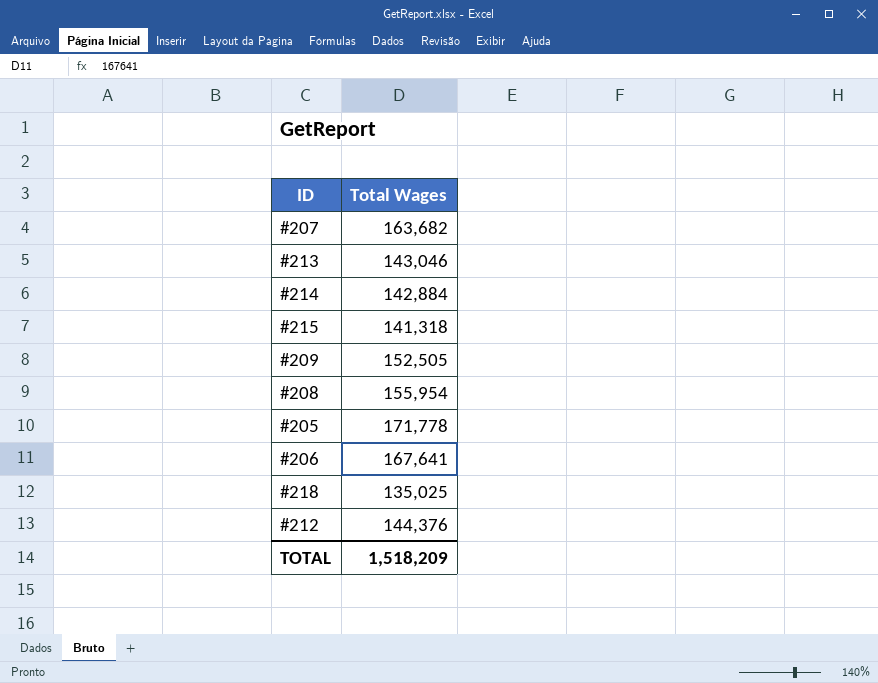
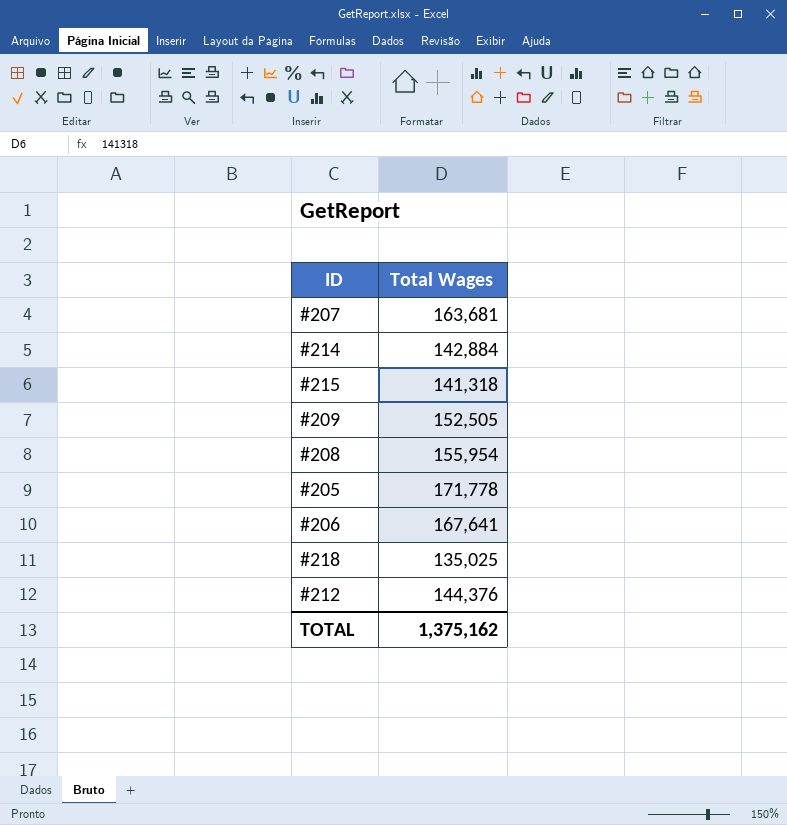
row #213: 143,046 -> none
#207 | Total Wages: 163,682 -> 163,681
TOTAL | Total Wages: 1,518,209 -> 1,375,162

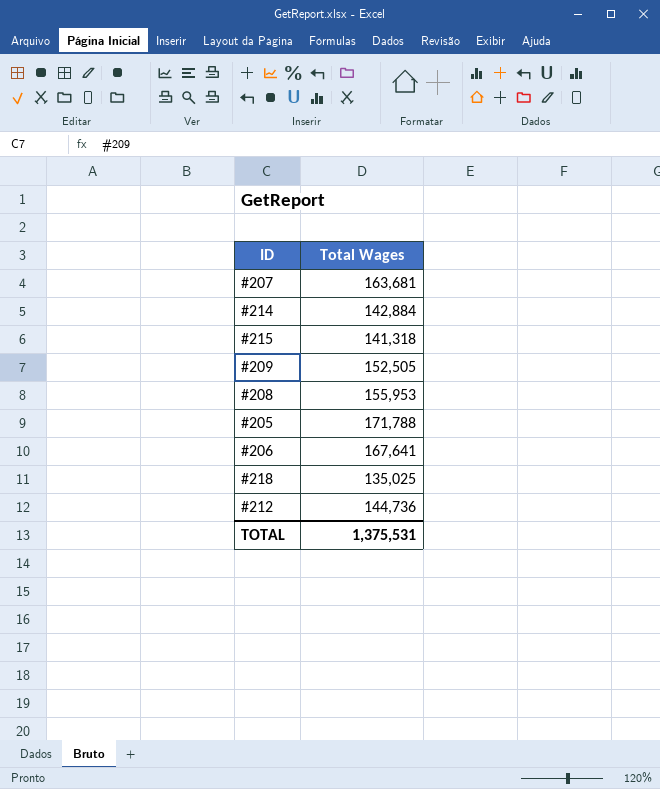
#208 | Total Wages: 155,954 -> 155,953
#205 | Total Wages: 171,778 -> 171,788
#212 | Total Wages: 144,376 -> 144,736
TOTAL | Total Wages: 1,375,162 -> 1,375,531

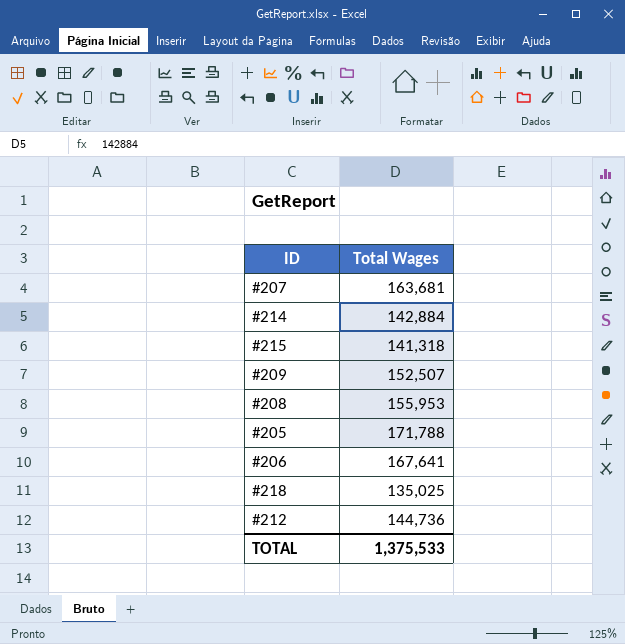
#209 | Total Wages: 152,505 -> 152,507
TOTAL | Total Wages: 1,375,531 -> 1,375,533

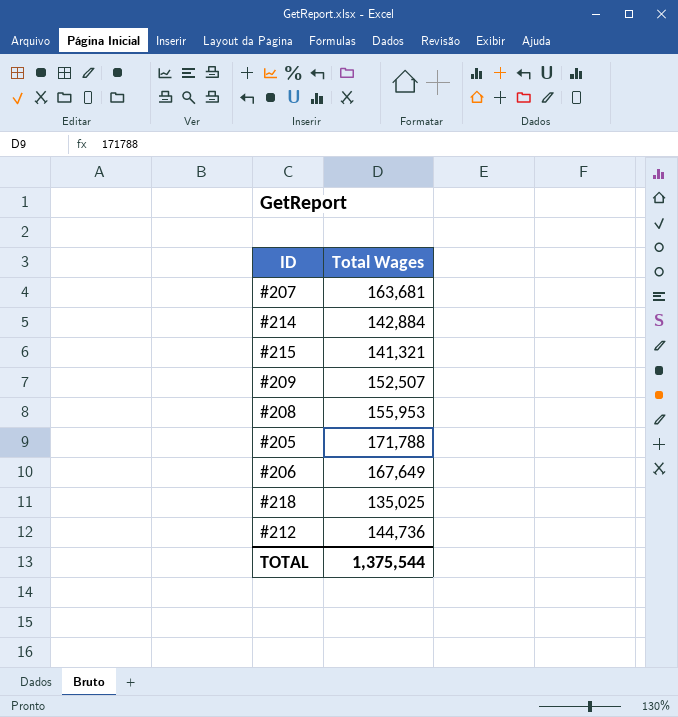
#215 | Total Wages: 141,318 -> 141,321
#206 | Total Wages: 167,641 -> 167,649
TOTAL | Total Wages: 1,375,533 -> 1,375,544

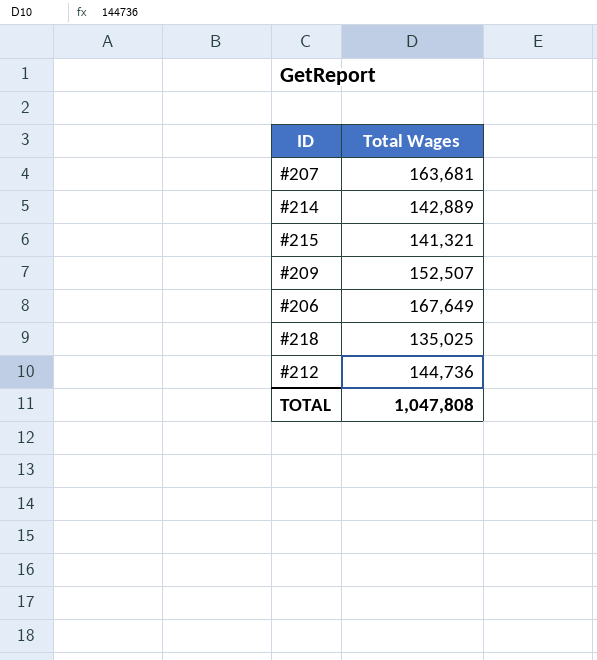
row #208: 155,953 -> none
row #205: 171,788 -> none
#214 | Total Wages: 142,884 -> 142,889
TOTAL | Total Wages: 1,375,544 -> 1,047,808

